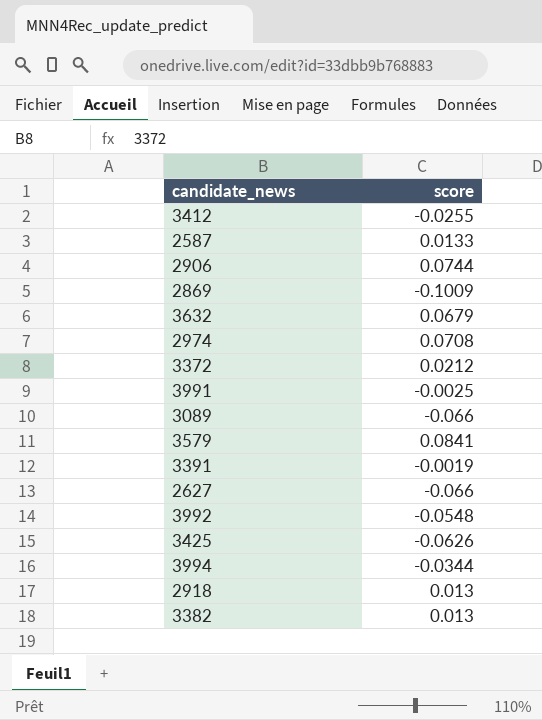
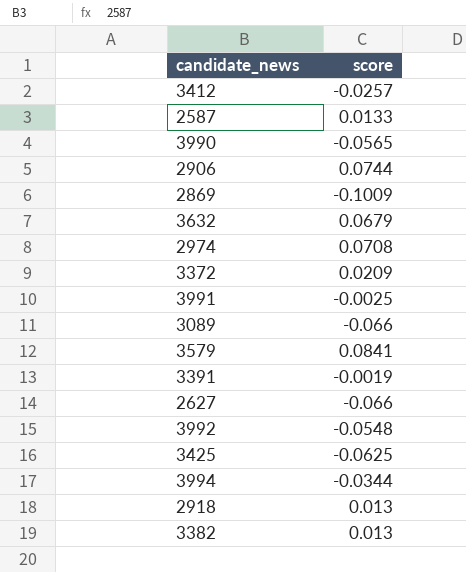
3412 | score: -0.0255 -> -0.0257
row 3990: none -> -0.0565
3372 | score: 0.0212 -> 0.0209
3425 | score: -0.0626 -> -0.0625

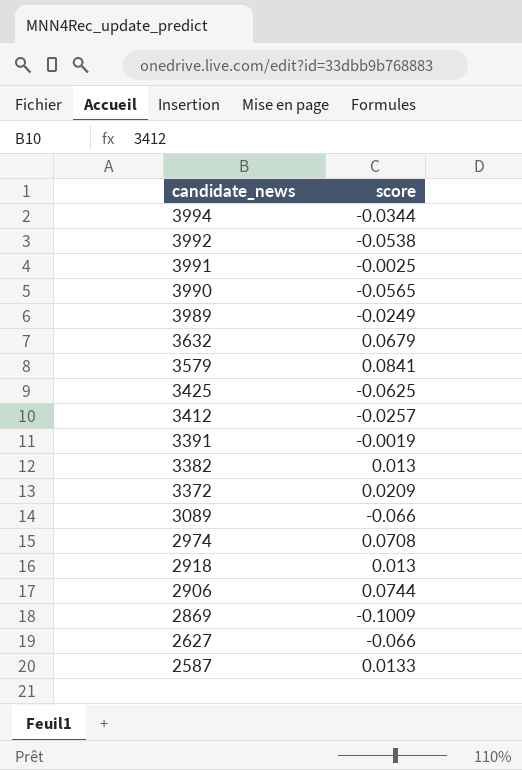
row order: none -> candidate_news descending
3992 | score: -0.0548 -> -0.0538
row 3989: none -> -0.0249

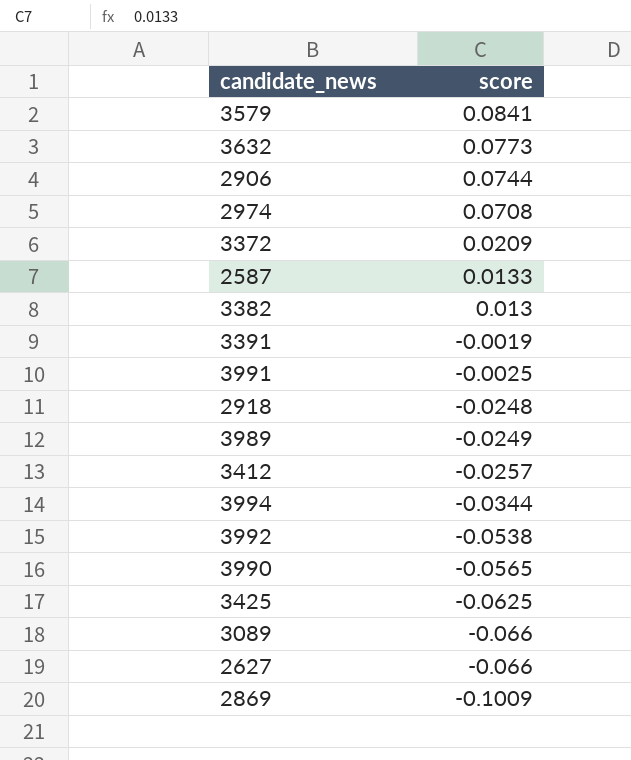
row order: candidate_news descending -> score descending
3632 | score: 0.0679 -> 0.0773
2918 | score: 0.013 -> -0.0248

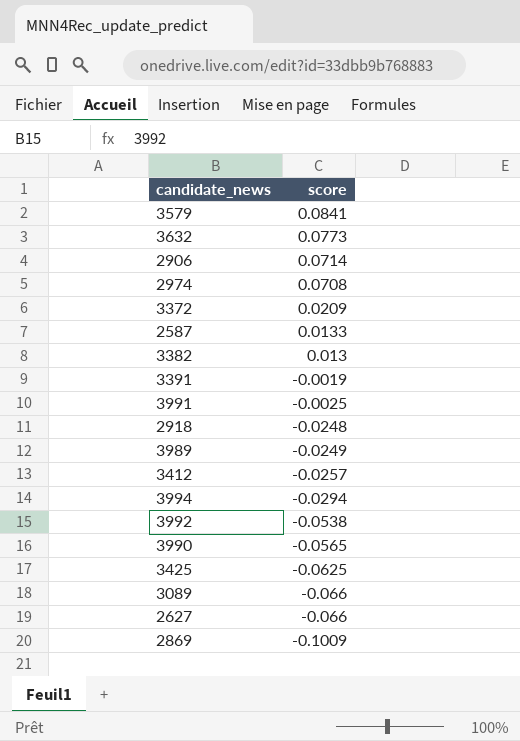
2906 | score: 0.0744 -> 0.0714
3994 | score: -0.0344 -> -0.0294

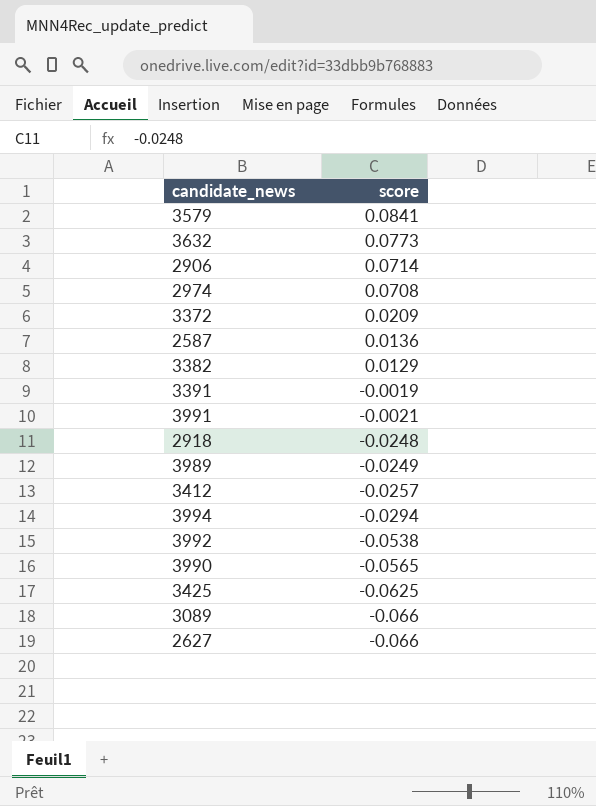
row 2869: -0.1009 -> none
2587 | score: 0.0133 -> 0.0136
3382 | score: 0.013 -> 0.0129
3991 | score: -0.0025 -> -0.0021

